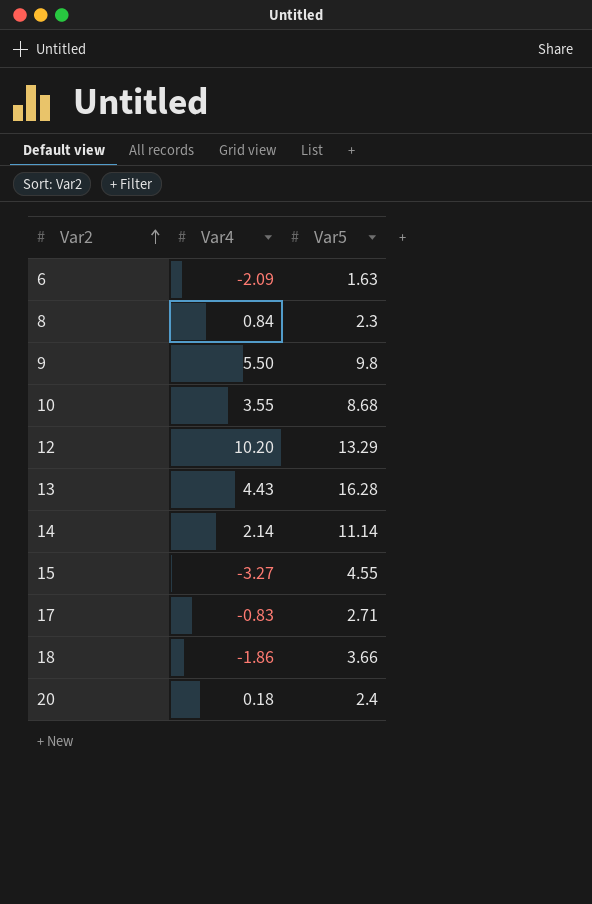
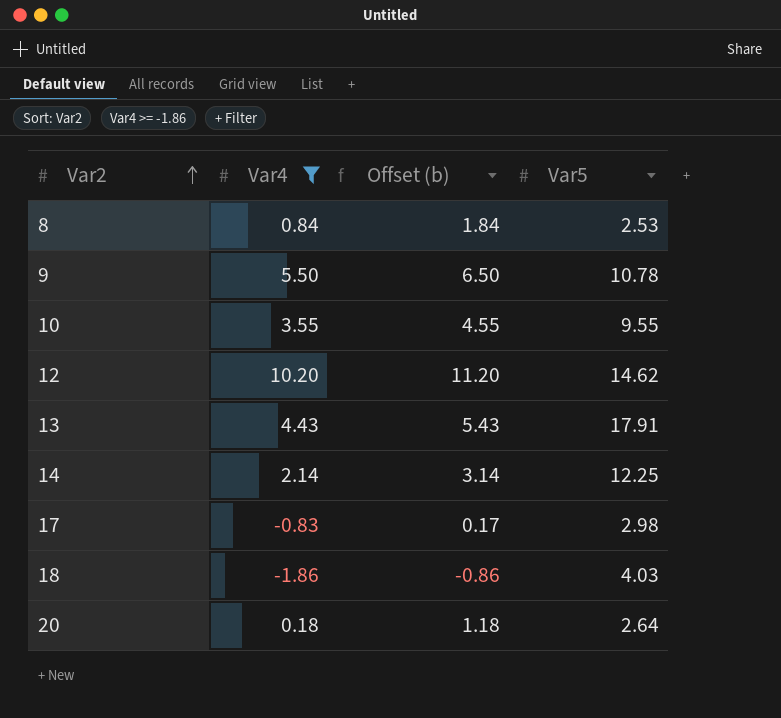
filter: none -> Var4 >= -1.86
column Offset (b) | formula: none -> [Var4] + 1
8 | Var5: 2.3 -> 2.53
9 | Var5: 9.8 -> 10.78
10 | Var5: 8.68 -> 9.55
12 | Var5: 13.29 -> 14.62
13 | Var5: 16.28 -> 17.91
14 | Var5: 11.14 -> 12.25
17 | Var5: 2.71 -> 2.98
18 | Var5: 3.66 -> 4.03
20 | Var5: 2.4 -> 2.64

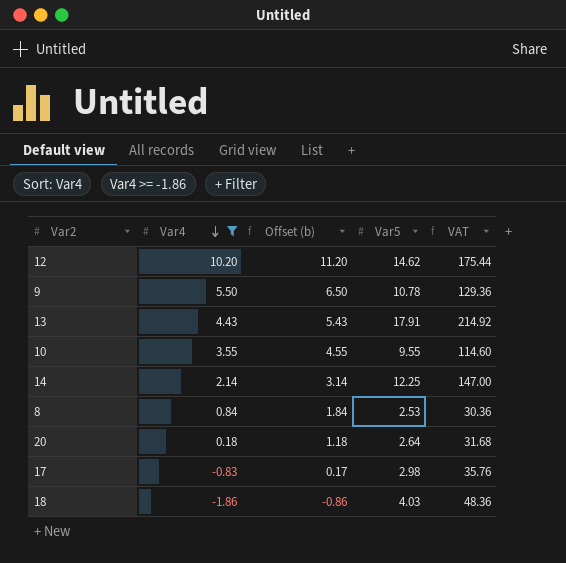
row order: Var2 ascending -> Var4 descending
column VAT | formula: none -> [Var5] * 12

